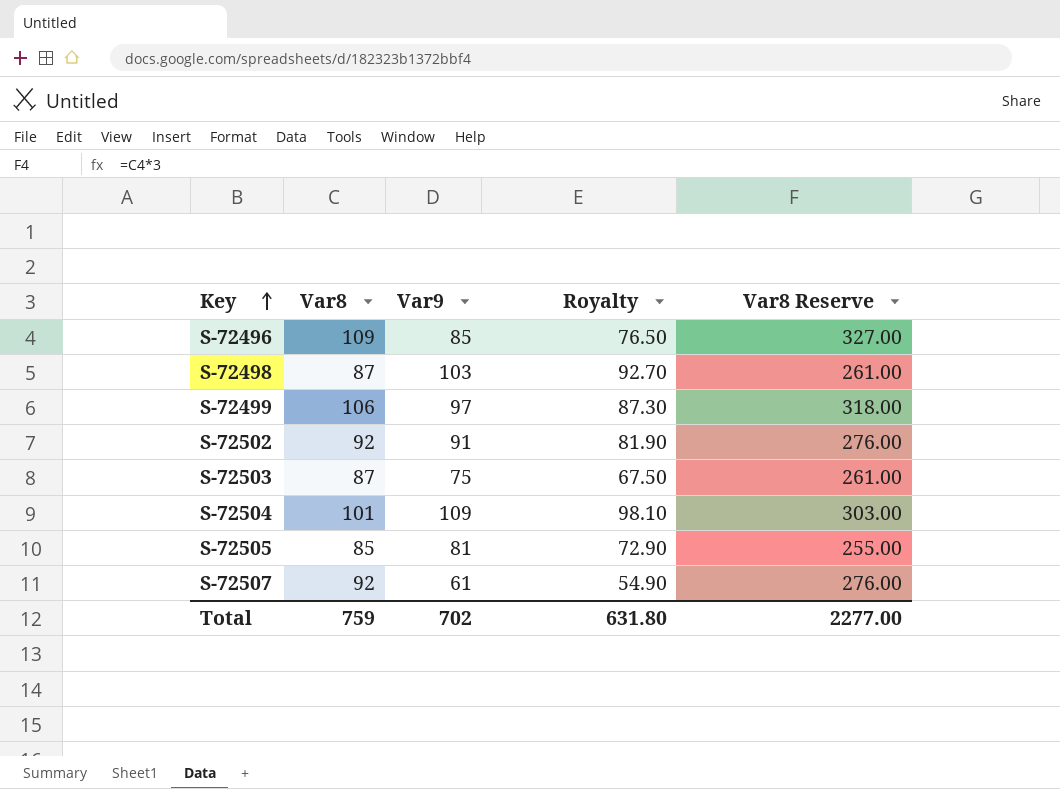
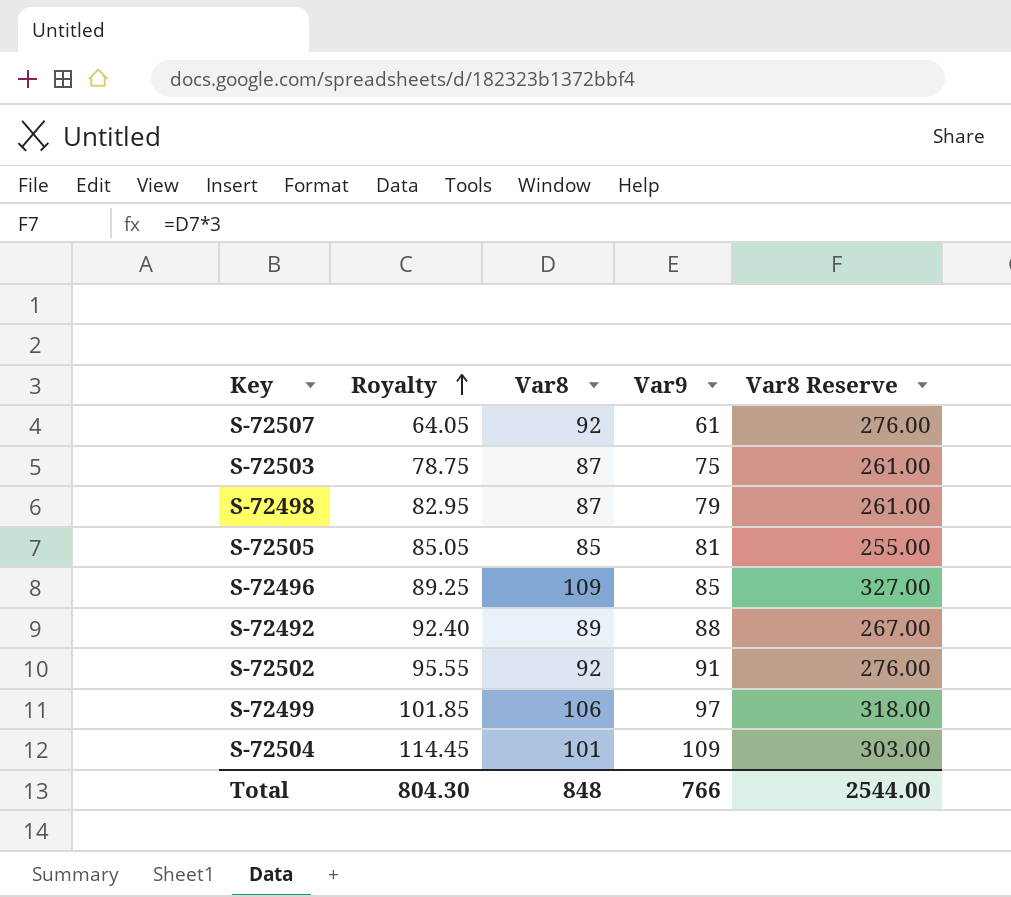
row order: Key ascending -> Royalty ascending
column Royalty | formula: [Var9] * 0.9 -> [Var9] * 1.05
column Royalty | position: 4 -> 2
S-72498 | Var9: 103 -> 79
row S-72492: none -> 92.40 | 89 | 88 | 267.00
Total | Royalty: 631.80 -> 804.30
Total | Var8: 759 -> 848
Total | Var9: 702 -> 766
Total | Var8 Reserve: 2277.00 -> 2544.00

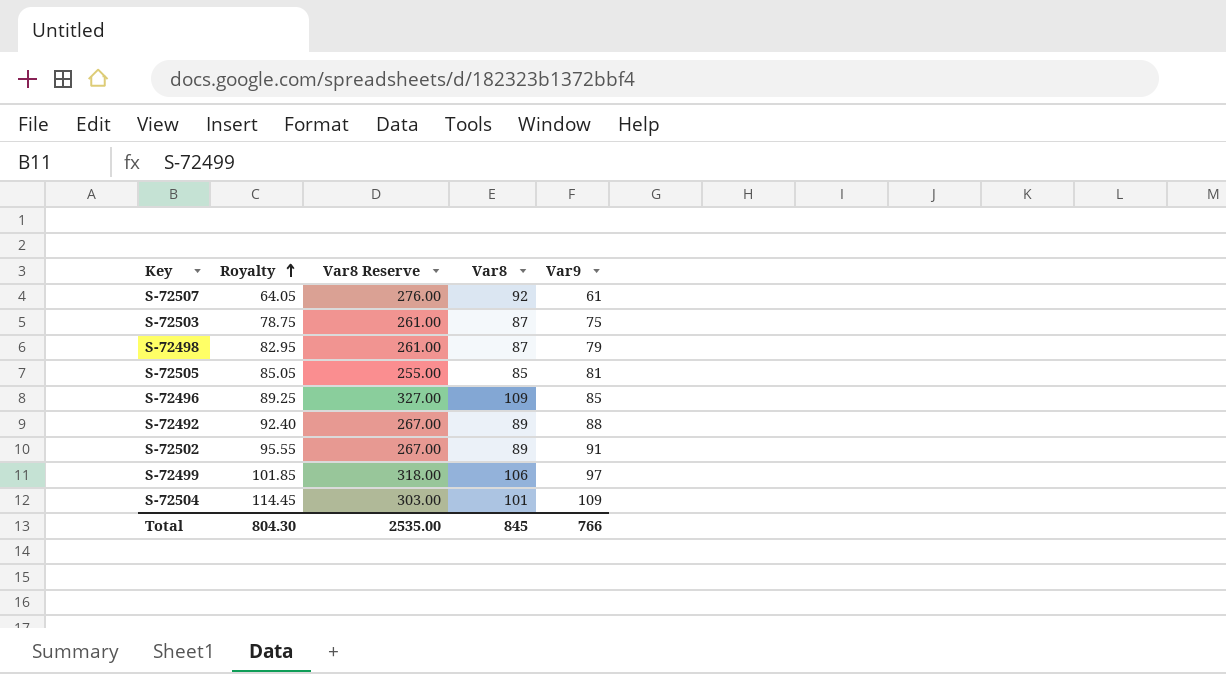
column Var8 Reserve | position: 5 -> 3
S-72502 | Var8 Reserve: 276.00 -> 267.00
S-72502 | Var8: 92 -> 89
Total | Var8 Reserve: 2544.00 -> 2535.00
Total | Var8: 848 -> 845

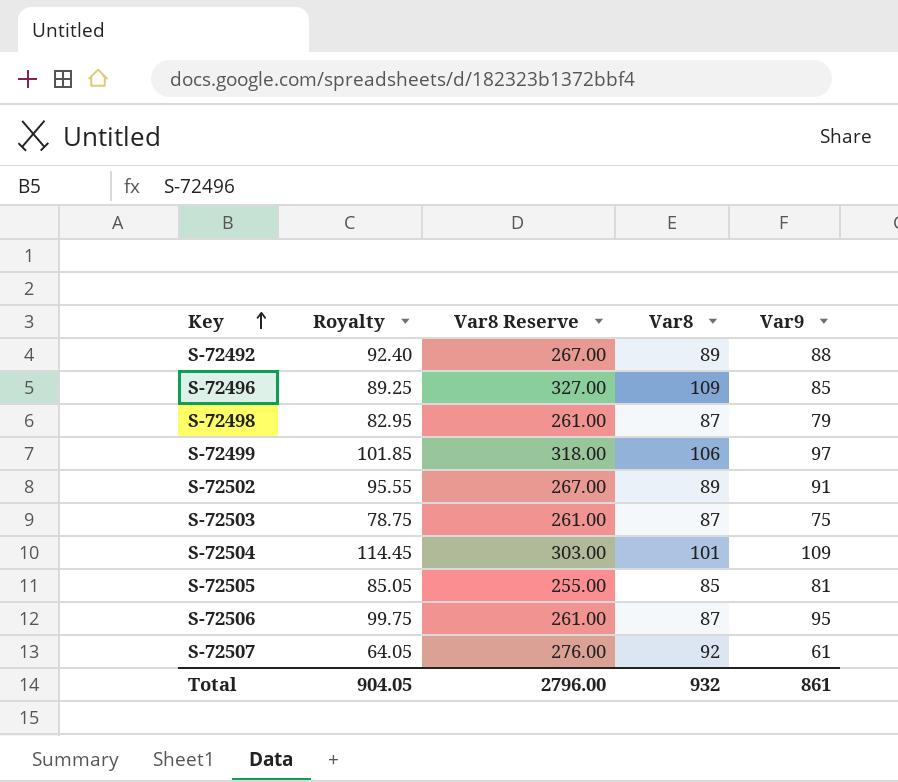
row order: Royalty ascending -> Key ascending
row S-72506: none -> 99.75 | 261.00 | 87 | 95
Total | Royalty: 804.30 -> 904.05
Total | Var8 Reserve: 2535.00 -> 2796.00
Total | Var8: 845 -> 932
Total | Var9: 766 -> 861

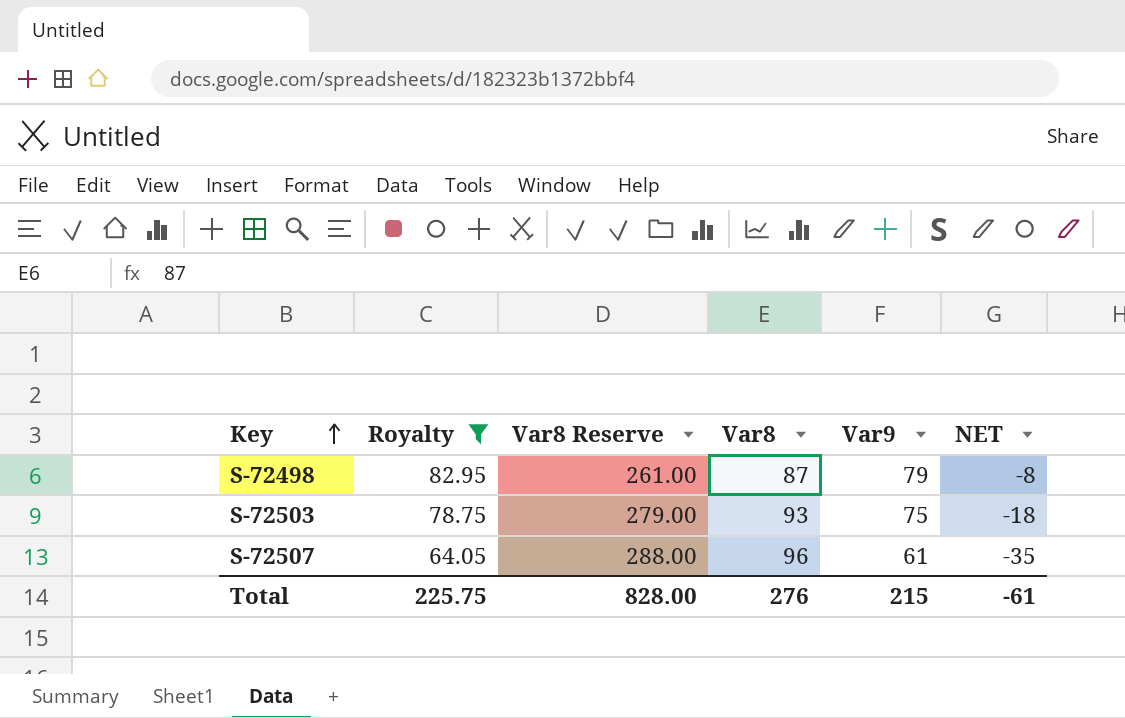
filter: none -> Royalty <= 82.95
column NET | formula: none -> [Var9] - [Var8]
S-72503 | Var8 Reserve: 261.00 -> 279.00
S-72503 | Var8: 87 -> 93
S-72507 | Var8 Reserve: 276.00 -> 288.00
S-72507 | Var8: 92 -> 96
Total | Royalty: 904.05 -> 225.75
Total | Var8 Reserve: 2796.00 -> 828.00
Total | Var8: 932 -> 276
Total | Var9: 861 -> 215

